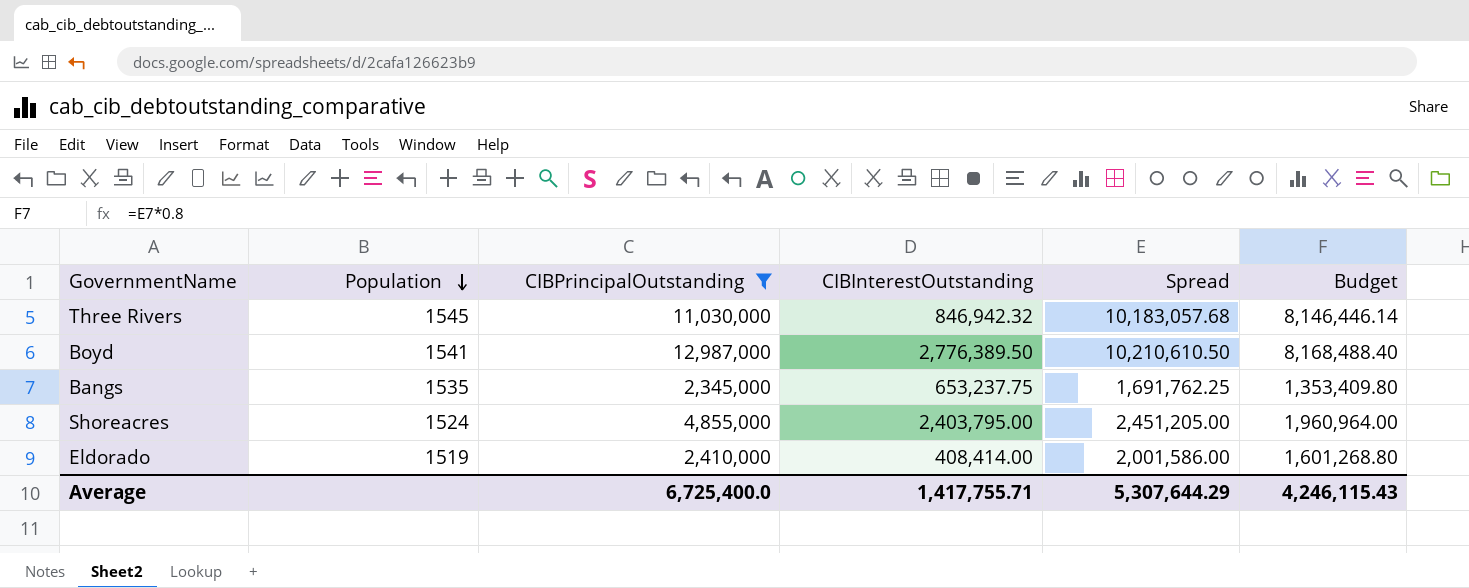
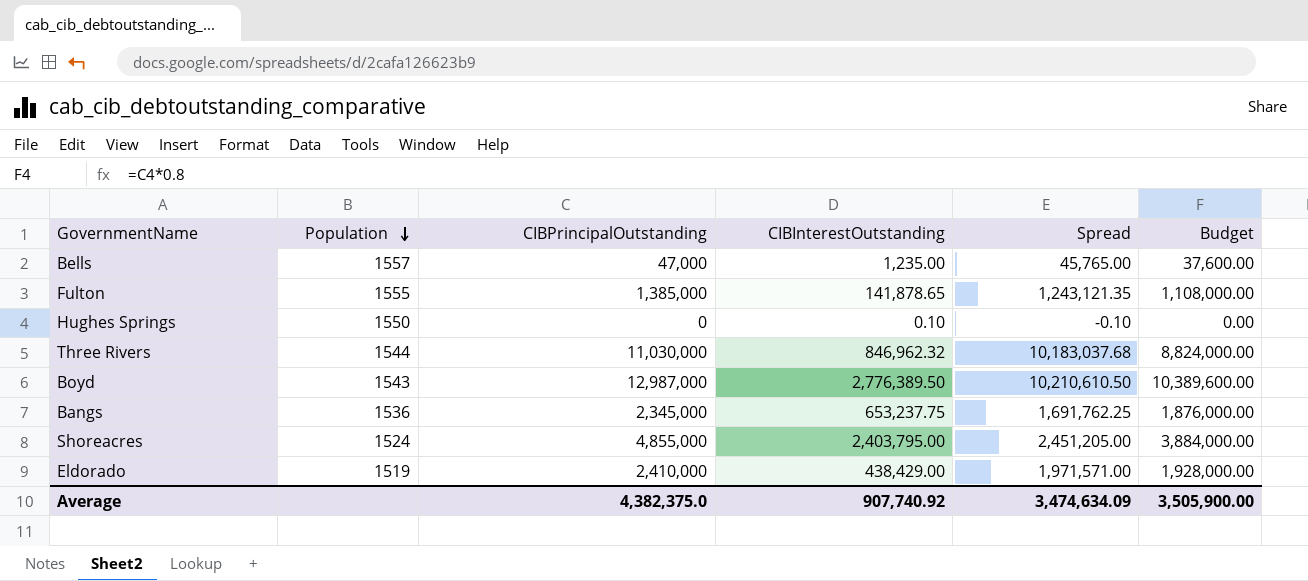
filter: CIBPrincipalOutstanding >= 2,345,000 -> none
column Budget | formula: [Spread] * 0.8 -> [CIBPrincipalOutstanding] * 0.8
Three Rivers | Population: 1545 -> 1544
Three Rivers | CIBInterestOutstanding: 846,942.32 -> 846,962.32
Three Rivers | Spread: 10,183,057.68 -> 10,183,037.68
Boyd | Population: 1541 -> 1543
Bangs | Population: 1535 -> 1536
Eldorado | CIBInterestOutstanding: 408,414.00 -> 438,429.00
Eldorado | Spread: 2,001,586.00 -> 1,971,571.00
Average | CIBPrincipalOutstanding: 6,725,400.0 -> 4,382,375.0
Average | CIBInterestOutstanding: 1,417,755.71 -> 907,740.92
Average | Spread: 5,307,644.29 -> 3,474,634.09
Average | Budget: 4,246,115.43 -> 3,505,900.00

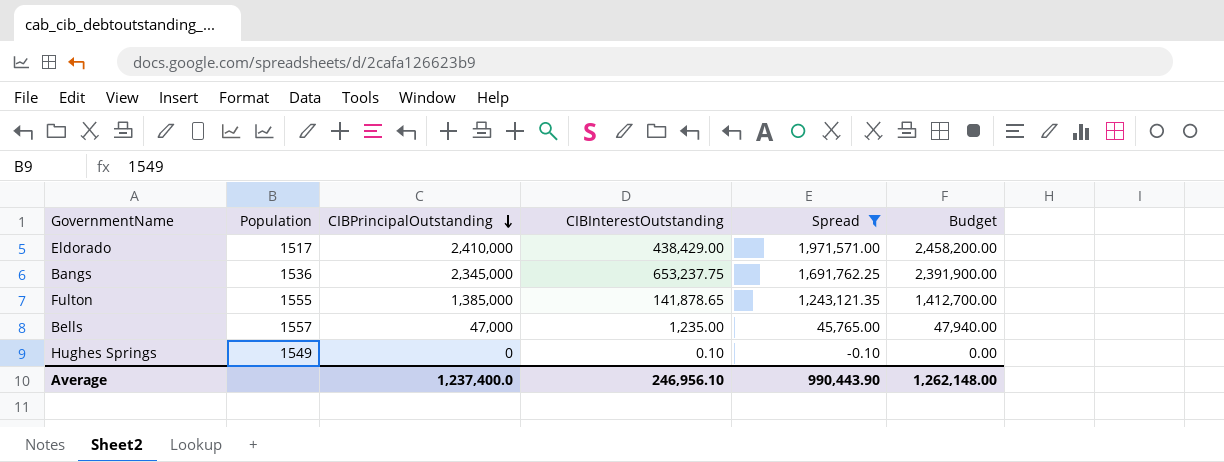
filter: none -> Spread <= 1,971,571.00
row order: Population descending -> CIBPrincipalOutstanding descending
column Budget | formula: [CIBPrincipalOutstanding] * 0.8 -> [CIBPrincipalOutstanding] * 1.02
Eldorado | Population: 1519 -> 1517
Hughes Springs | Population: 1550 -> 1549
Average | CIBPrincipalOutstanding: 4,382,375.0 -> 1,237,400.0
Average | CIBInterestOutstanding: 907,740.92 -> 246,956.10
Average | Spread: 3,474,634.09 -> 990,443.90
Average | Budget: 3,505,900.00 -> 1,262,148.00

